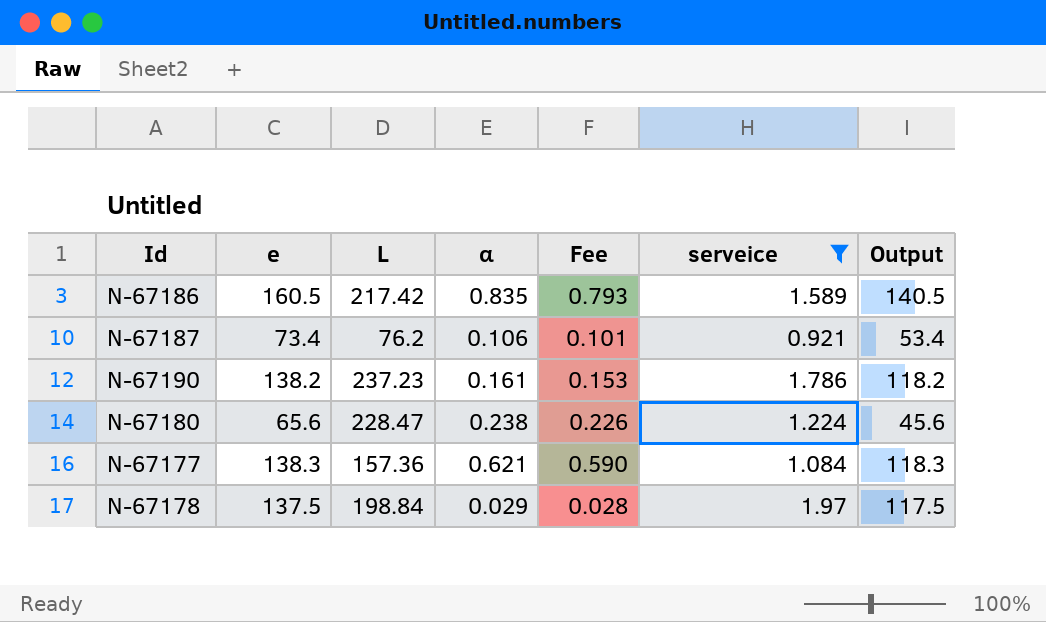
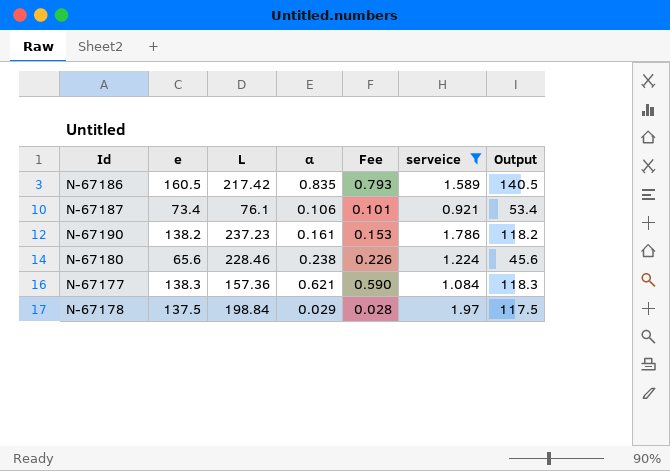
N-67187 | L: 76.2 -> 76.1
N-67180 | L: 228.47 -> 228.46

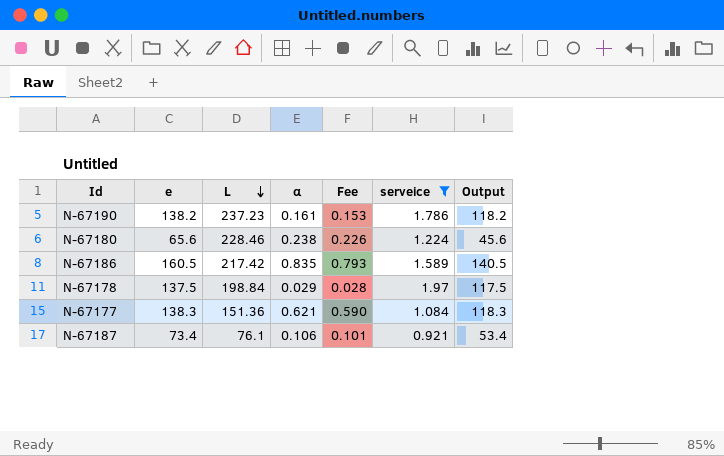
row order: none -> L descending
N-67177 | L: 157.36 -> 151.36

